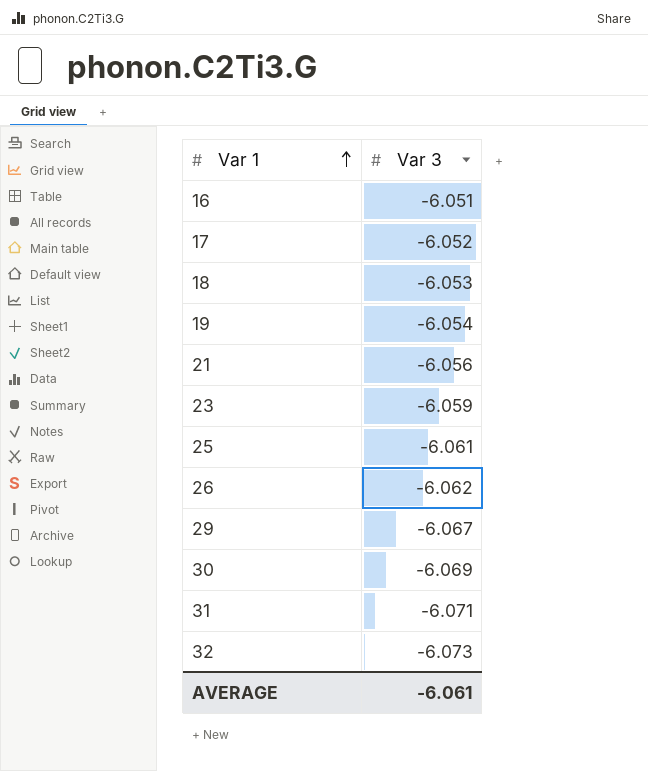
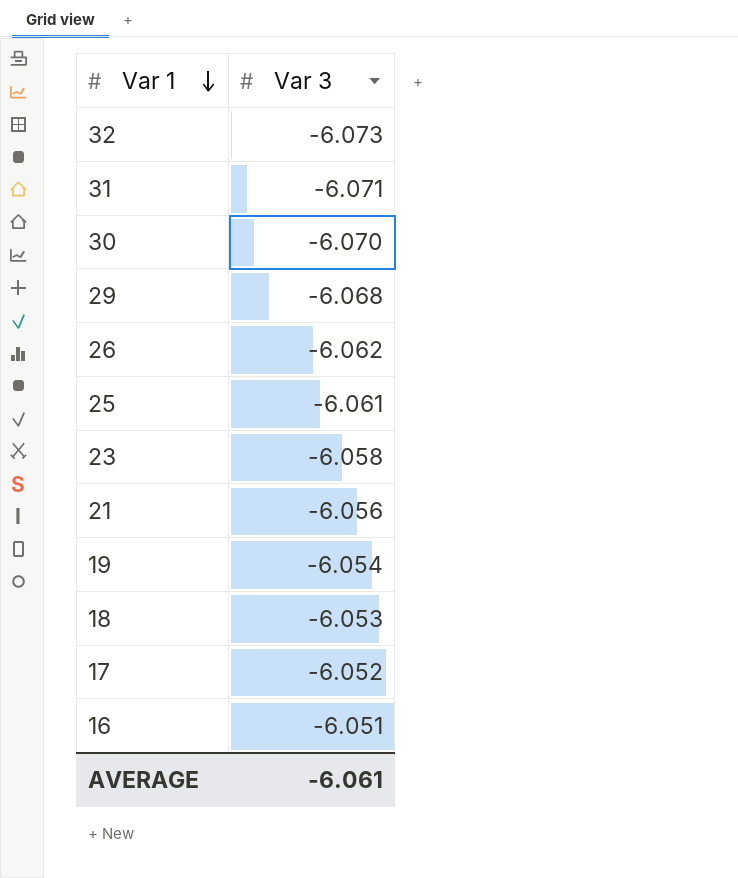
row order: Var 1 ascending -> Var 1 descending
30 | Var 3: -6.069 -> -6.070
29 | Var 3: -6.067 -> -6.068
23 | Var 3: -6.059 -> -6.058

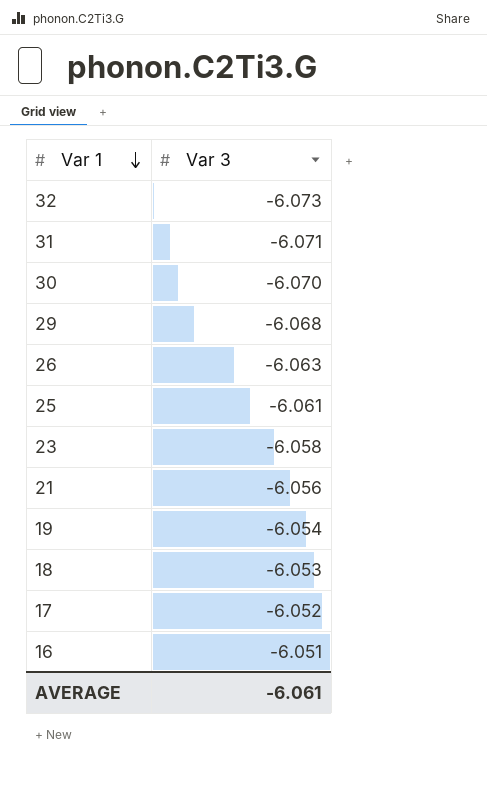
26 | Var 3: -6.062 -> -6.063

